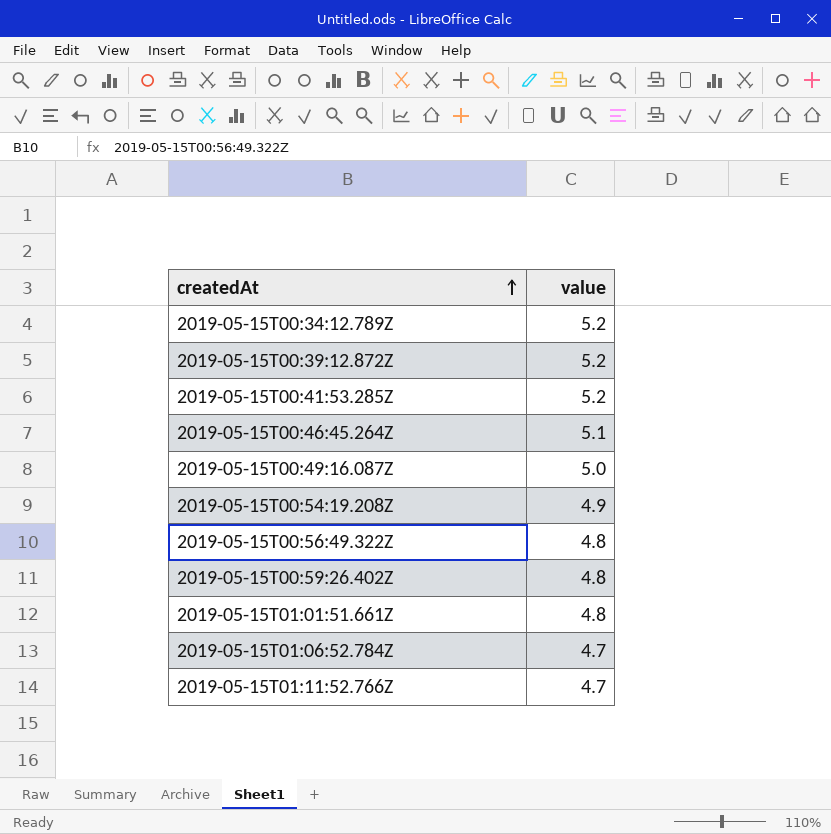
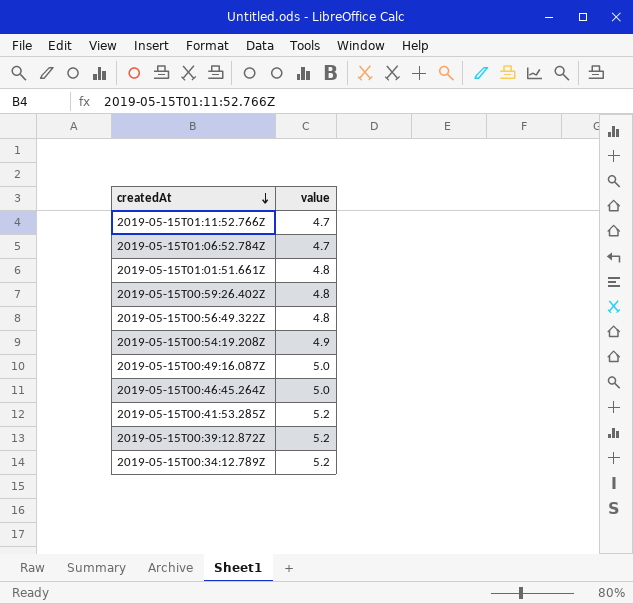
row order: createdAt ascending -> createdAt descending
2019-05-15T00:46:45.264Z | value: 5.1 -> 5.0

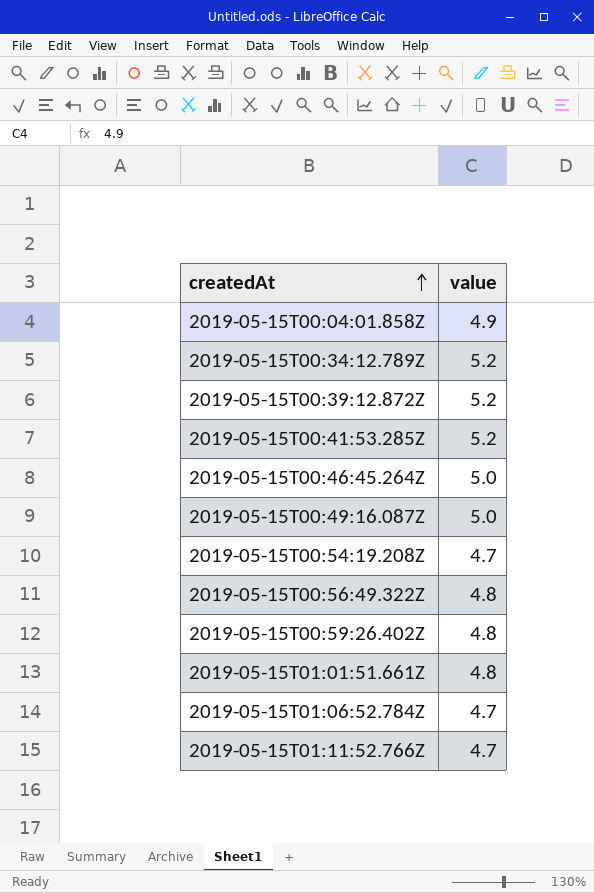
row order: createdAt descending -> createdAt ascending
row 2019-05-15T00:04:01.858Z: none -> 4.9
2019-05-15T00:54:19.208Z | value: 4.9 -> 4.7

